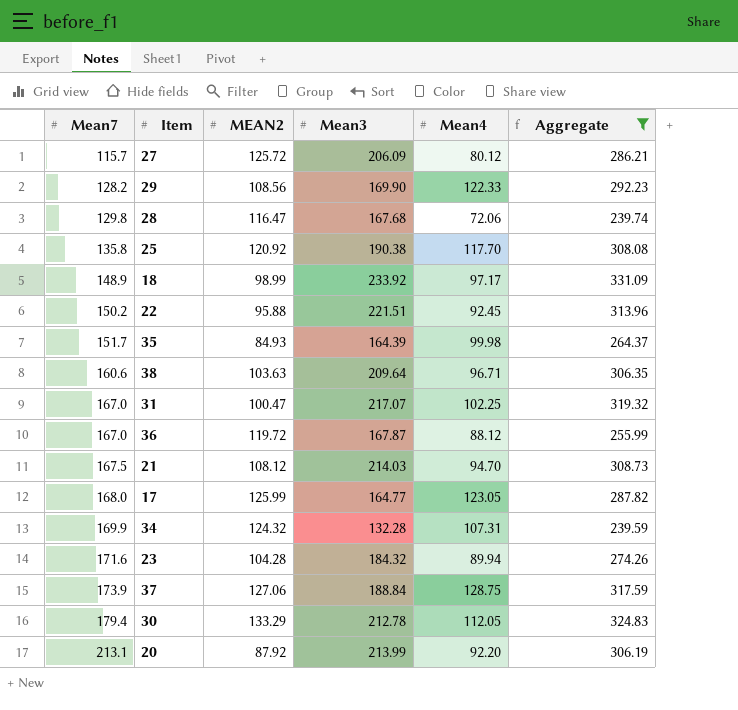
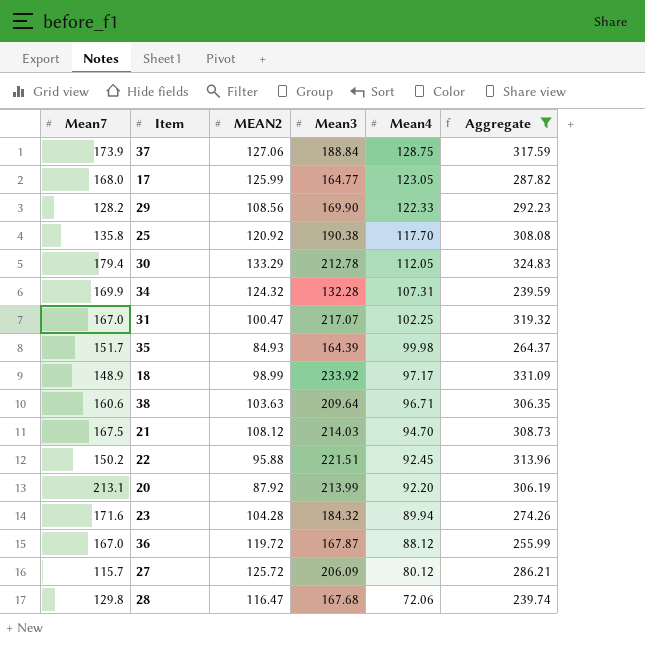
row order: Mean7 ascending -> Mean4 descending

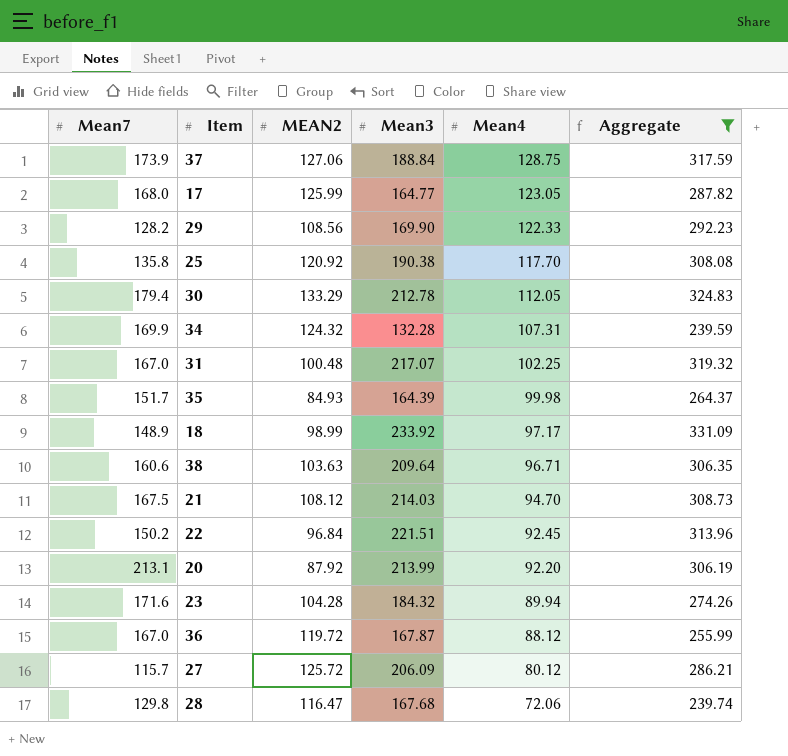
31 | MEAN2: 100.47 -> 100.48
22 | MEAN2: 95.88 -> 96.84

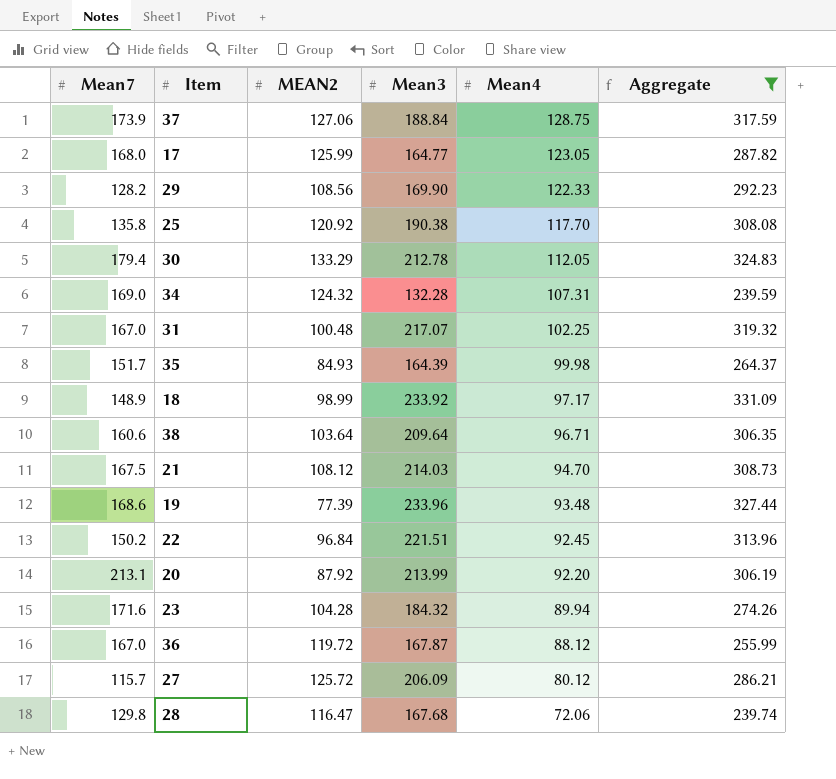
34 | Mean7: 169.9 -> 169.0
38 | MEAN2: 103.63 -> 103.64
row 19: none -> 168.6 | 77.39 | 233.96 | 93.48 | 327.44

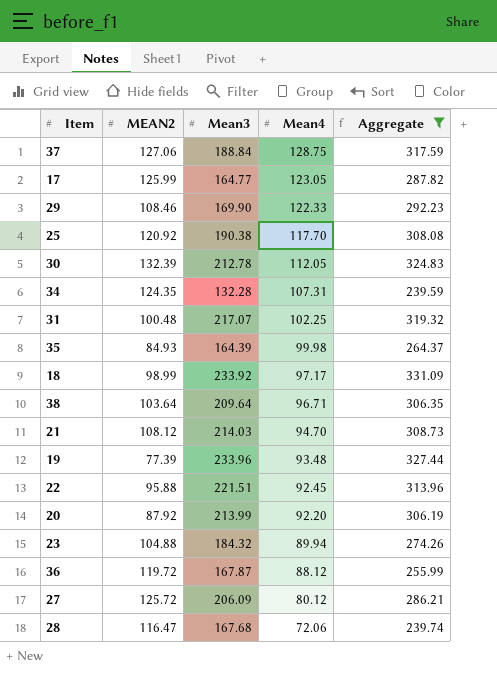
column Mean7 | position: 1 -> none
29 | MEAN2: 108.56 -> 108.46
30 | MEAN2: 133.29 -> 132.39
34 | MEAN2: 124.32 -> 124.35
22 | MEAN2: 96.84 -> 95.88
23 | MEAN2: 104.28 -> 104.88

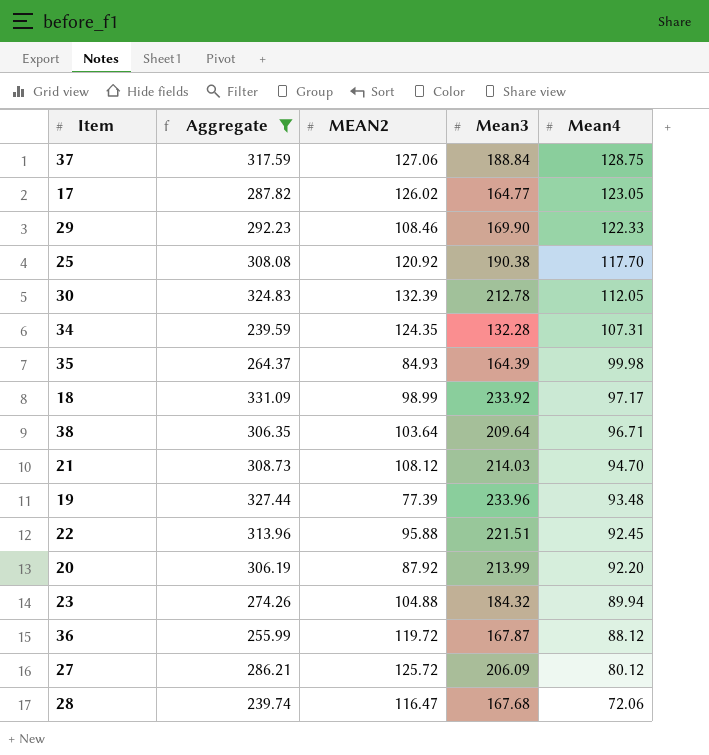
column Aggregate | position: 5 -> 2
row 31: 100.48 | 217.07 | 102.25 | 319.32 -> none
17 | MEAN2: 125.99 -> 126.02

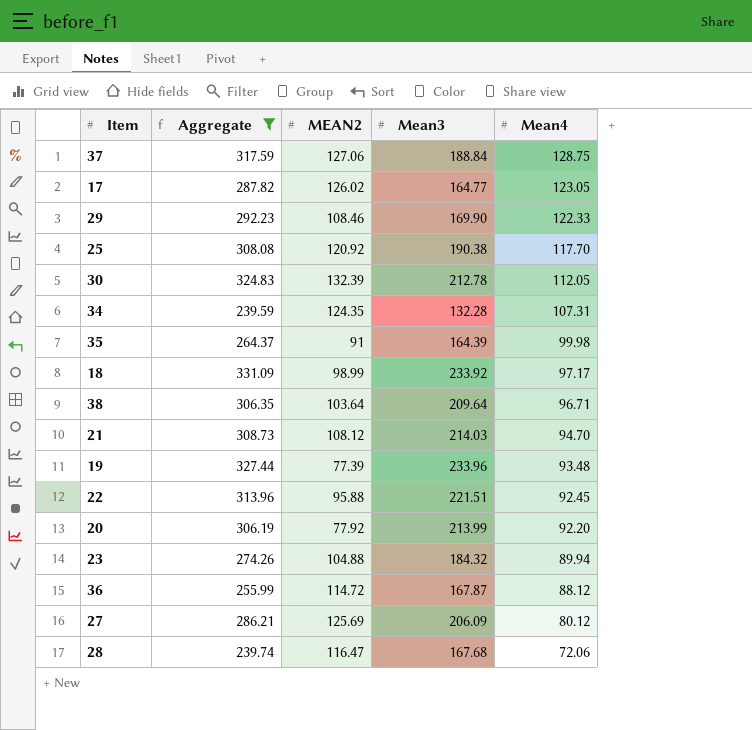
35 | MEAN2: 84.93 -> 91
20 | MEAN2: 87.92 -> 77.92
36 | MEAN2: 119.72 -> 114.72
27 | MEAN2: 125.72 -> 125.69

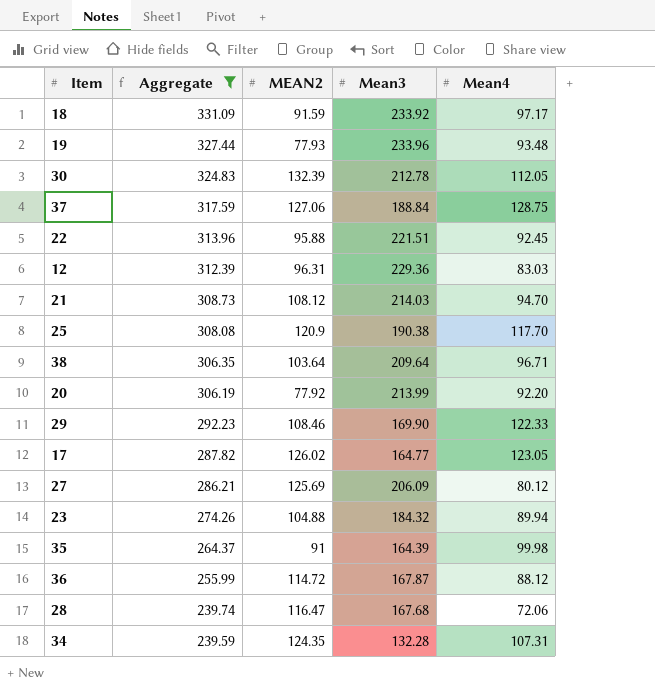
row order: Mean4 descending -> Aggregate descending
18 | MEAN2: 98.99 -> 91.59
19 | MEAN2: 77.39 -> 77.93
row 12: none -> 312.39 | 96.31 | 229.36 | 83.03
25 | MEAN2: 120.92 -> 120.9

